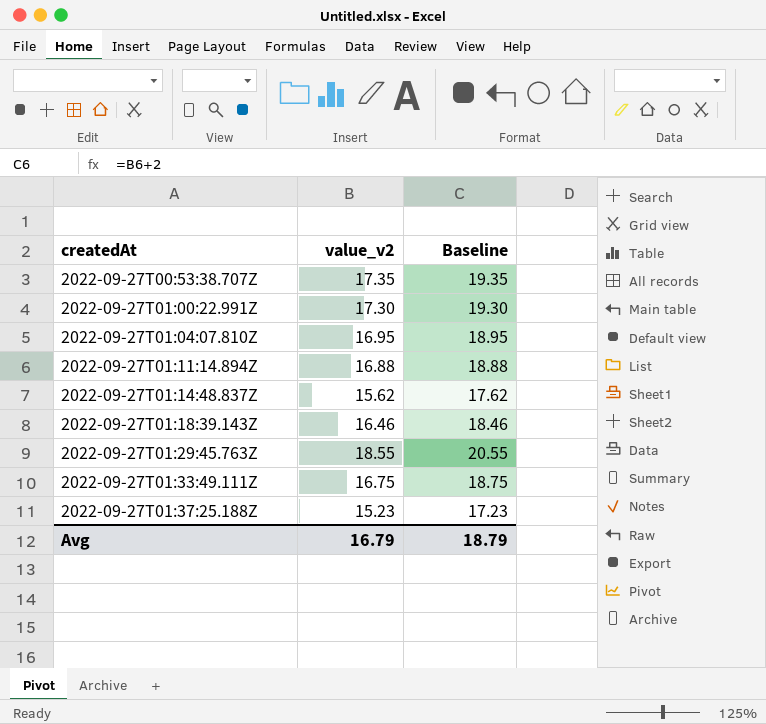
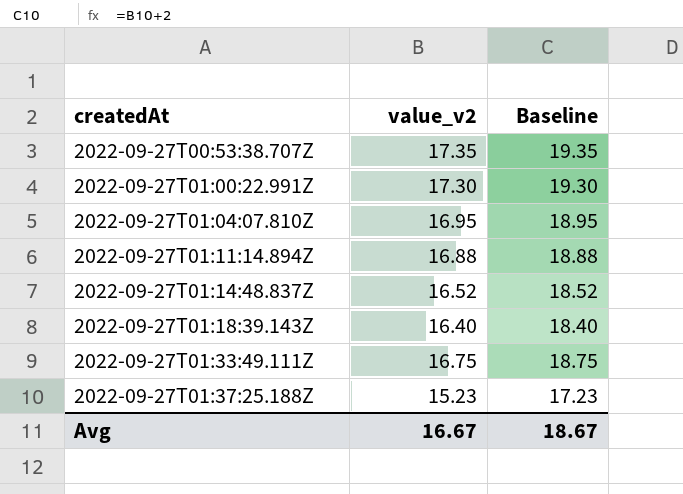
row 2022-09-27T01:29:45.763Z: 18.55 | 20.55 -> none
2022-09-27T01:14:48.837Z | value_v2: 15.62 -> 16.52
2022-09-27T01:14:48.837Z | Baseline: 17.62 -> 18.52
2022-09-27T01:18:39.143Z | value_v2: 16.46 -> 16.40
2022-09-27T01:18:39.143Z | Baseline: 18.46 -> 18.40
Avg | value_v2: 16.79 -> 16.67
Avg | Baseline: 18.79 -> 18.67

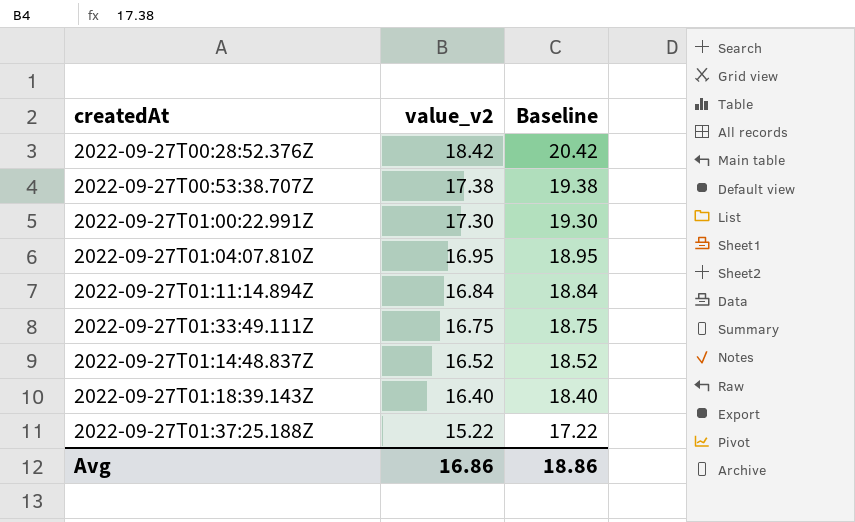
row order: createdAt ascending -> value_v2 descending
row 2022-09-27T00:28:52.376Z: none -> 18.42 | 20.42
2022-09-27T00:53:38.707Z | value_v2: 17.35 -> 17.38
2022-09-27T00:53:38.707Z | Baseline: 19.35 -> 19.38
2022-09-27T01:11:14.894Z | value_v2: 16.88 -> 16.84
2022-09-27T01:11:14.894Z | Baseline: 18.88 -> 18.84
2022-09-27T01:37:25.188Z | value_v2: 15.23 -> 15.22
2022-09-27T01:37:25.188Z | Baseline: 17.23 -> 17.22
Avg | value_v2: 16.67 -> 16.86
Avg | Baseline: 18.67 -> 18.86

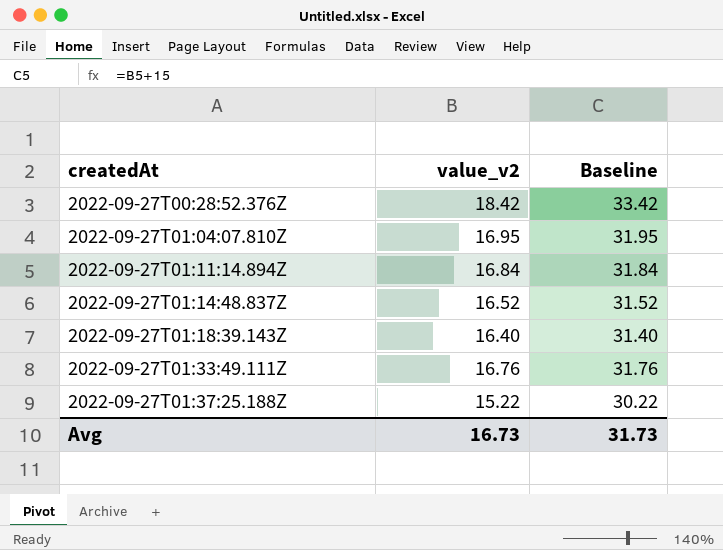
row order: value_v2 descending -> createdAt ascending
column Baseline | formula: [value_v2] + 2 -> [value_v2] + 15
row 2022-09-27T00:53:38.707Z: 17.38 | 19.38 -> none
row 2022-09-27T01:00:22.991Z: 17.30 | 19.30 -> none
2022-09-27T01:33:49.111Z | value_v2: 16.75 -> 16.76
Avg | value_v2: 16.86 -> 16.73
Avg | Baseline: 18.86 -> 31.73

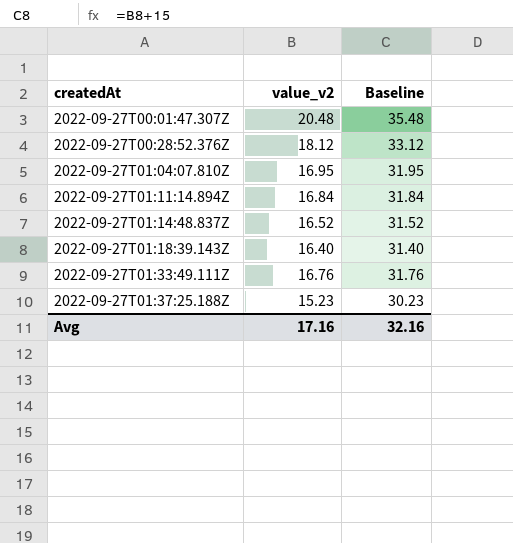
row 2022-09-27T00:01:47.307Z: none -> 20.48 | 35.48
2022-09-27T00:28:52.376Z | value_v2: 18.42 -> 18.12
2022-09-27T00:28:52.376Z | Baseline: 33.42 -> 33.12
2022-09-27T01:37:25.188Z | value_v2: 15.22 -> 15.23
2022-09-27T01:37:25.188Z | Baseline: 30.22 -> 30.23
Avg | value_v2: 16.73 -> 17.16
Avg | Baseline: 31.73 -> 32.16

